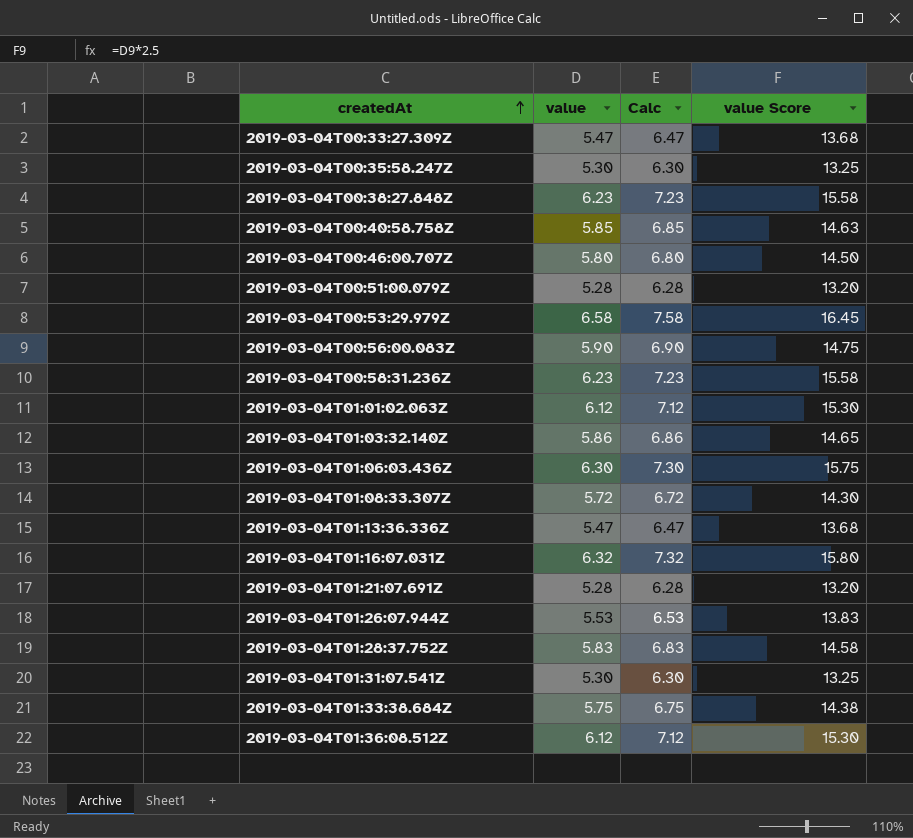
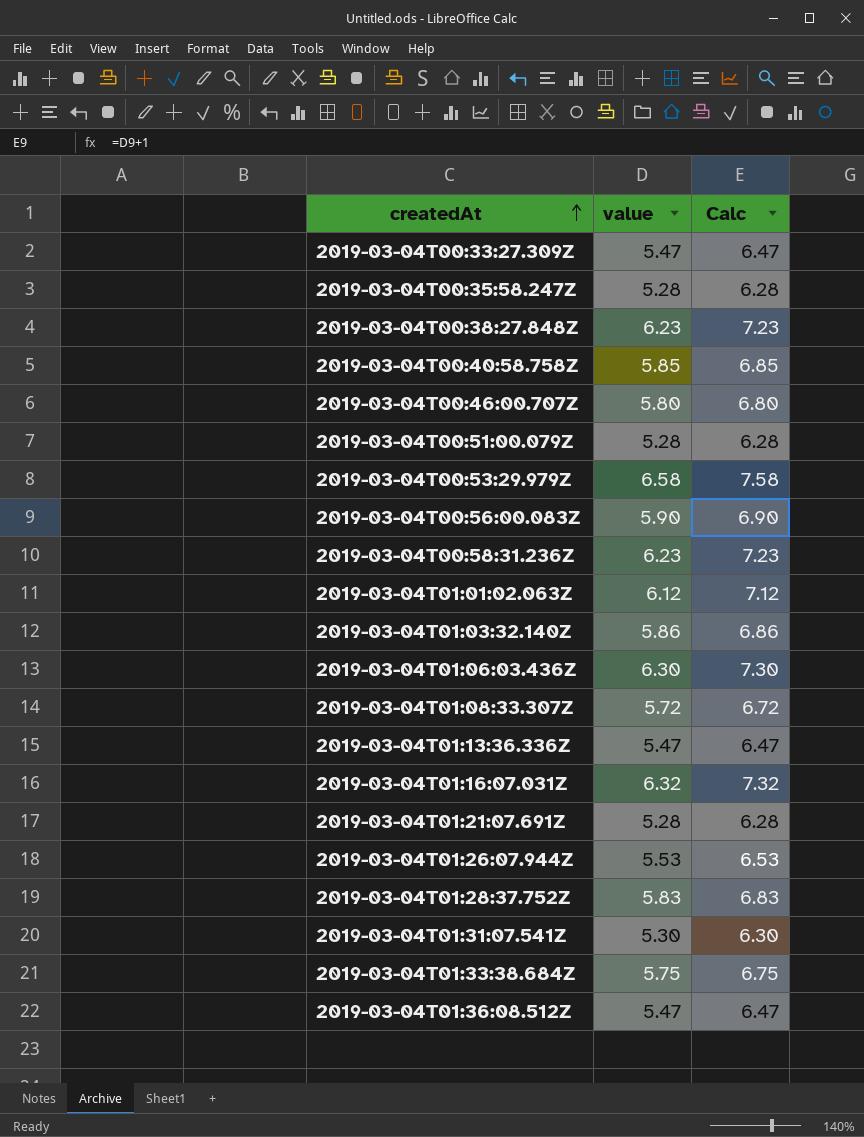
column value Score | formula: [value] * 2.5 -> none
2019-03-04T00:35:58.247Z | value: 5.30 -> 5.28
2019-03-04T00:35:58.247Z | Calc: 6.30 -> 6.28
2019-03-04T01:36:08.512Z | value: 6.12 -> 5.47
2019-03-04T01:36:08.512Z | Calc: 7.12 -> 6.47

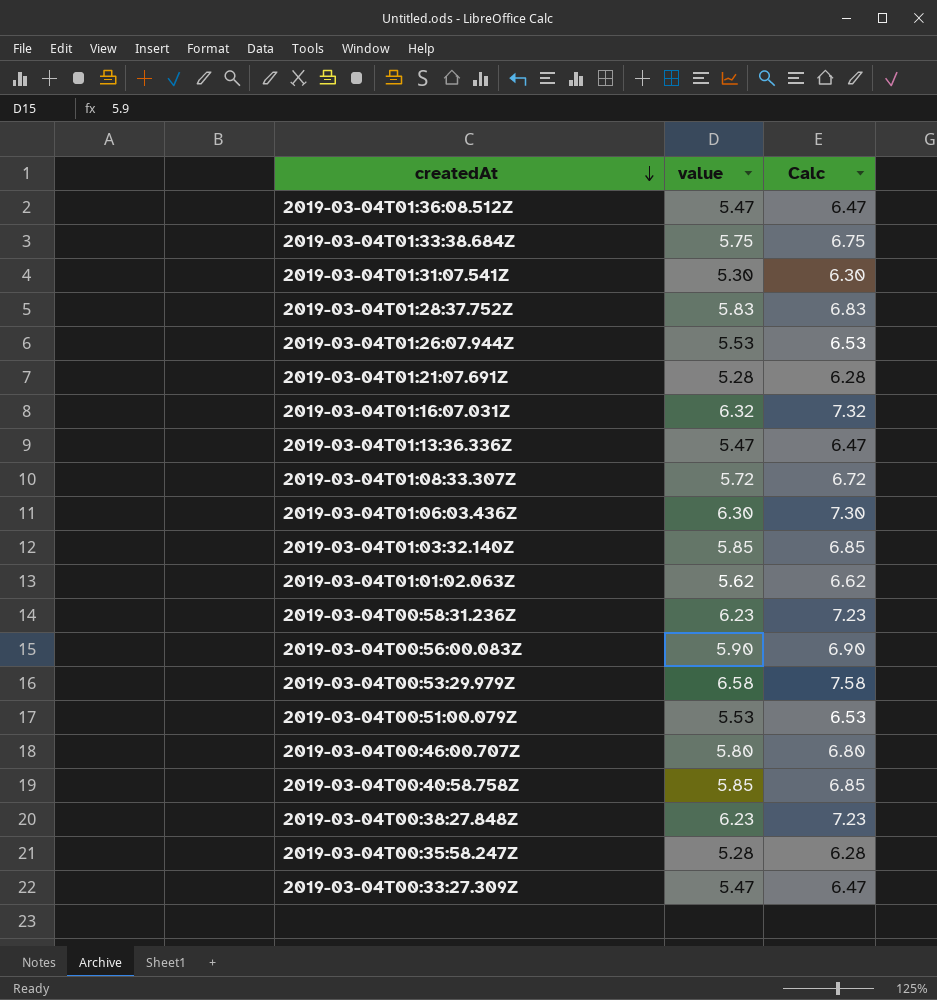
row order: createdAt ascending -> createdAt descending
2019-03-04T01:03:32.140Z | value: 5.86 -> 5.85
2019-03-04T01:03:32.140Z | Calc: 6.86 -> 6.85
2019-03-04T01:01:02.063Z | value: 6.12 -> 5.62
2019-03-04T01:01:02.063Z | Calc: 7.12 -> 6.62
2019-03-04T00:51:00.079Z | value: 5.28 -> 5.53
2019-03-04T00:51:00.079Z | Calc: 6.28 -> 6.53

